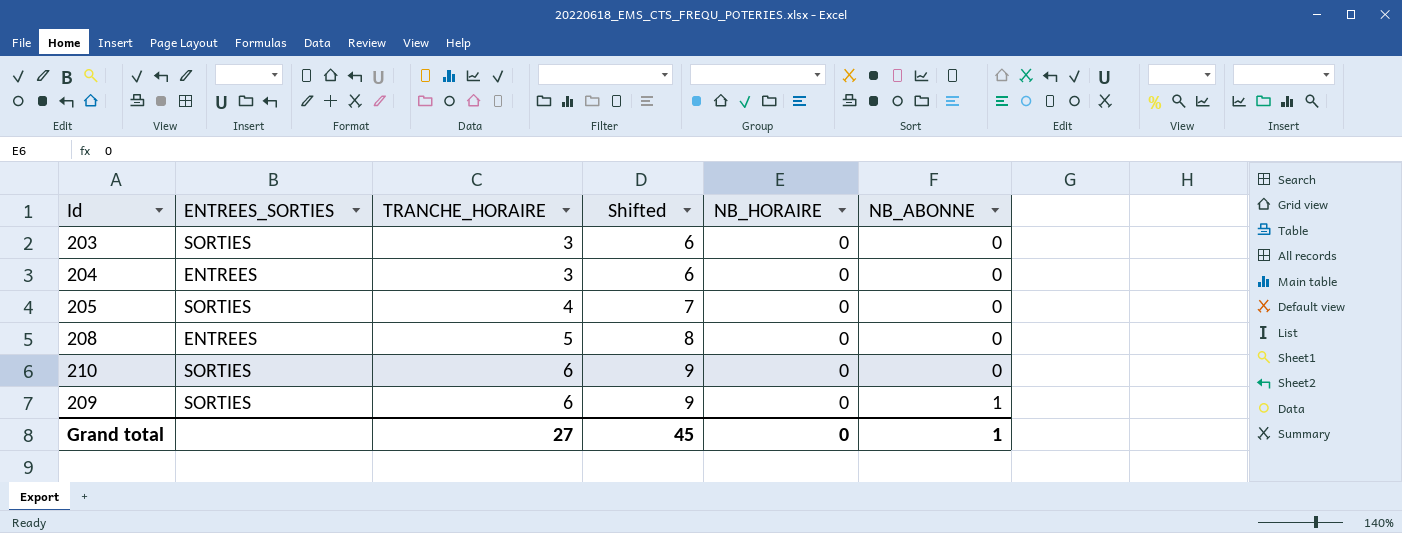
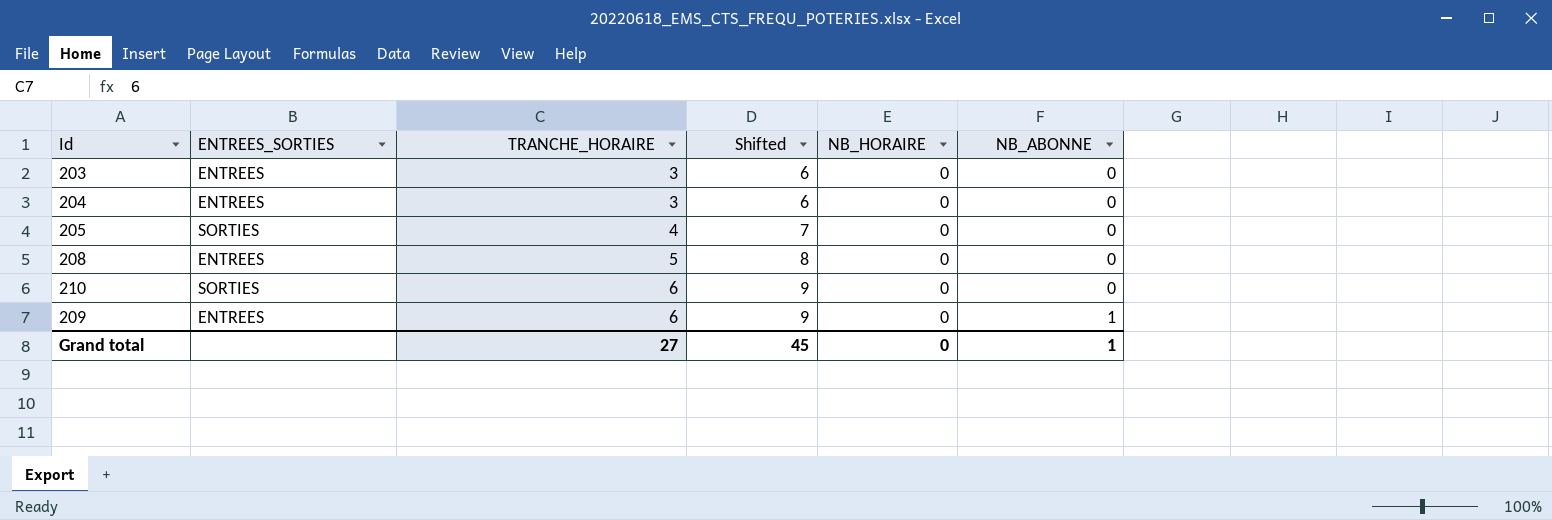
203 | ENTREES_SORTIES: SORTIES -> ENTREES
209 | ENTREES_SORTIES: SORTIES -> ENTREES

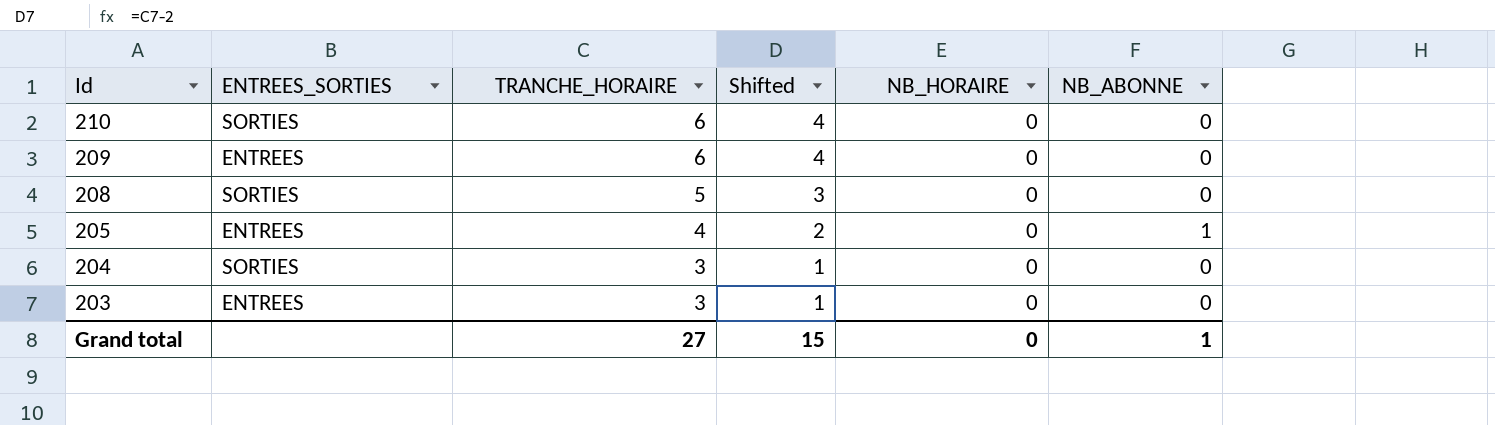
row order: TRANCHE_HORAIRE ascending -> Id descending
column Shifted | formula: [TRANCHE_HORAIRE] + 3 -> [TRANCHE_HORAIRE] - 2
209 | NB_ABONNE: 1 -> 0
208 | ENTREES_SORTIES: ENTREES -> SORTIES
205 | ENTREES_SORTIES: SORTIES -> ENTREES
205 | NB_ABONNE: 0 -> 1
204 | ENTREES_SORTIES: ENTREES -> SORTIES
Grand total | Shifted: 45 -> 15

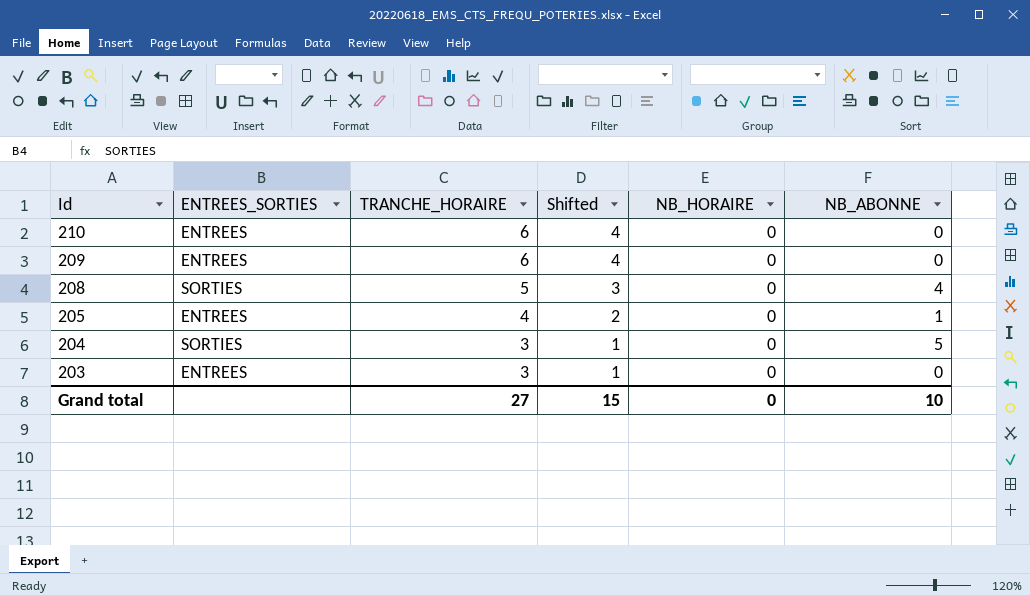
210 | ENTREES_SORTIES: SORTIES -> ENTREES
208 | NB_ABONNE: 0 -> 4
204 | NB_ABONNE: 0 -> 5
Grand total | NB_ABONNE: 1 -> 10

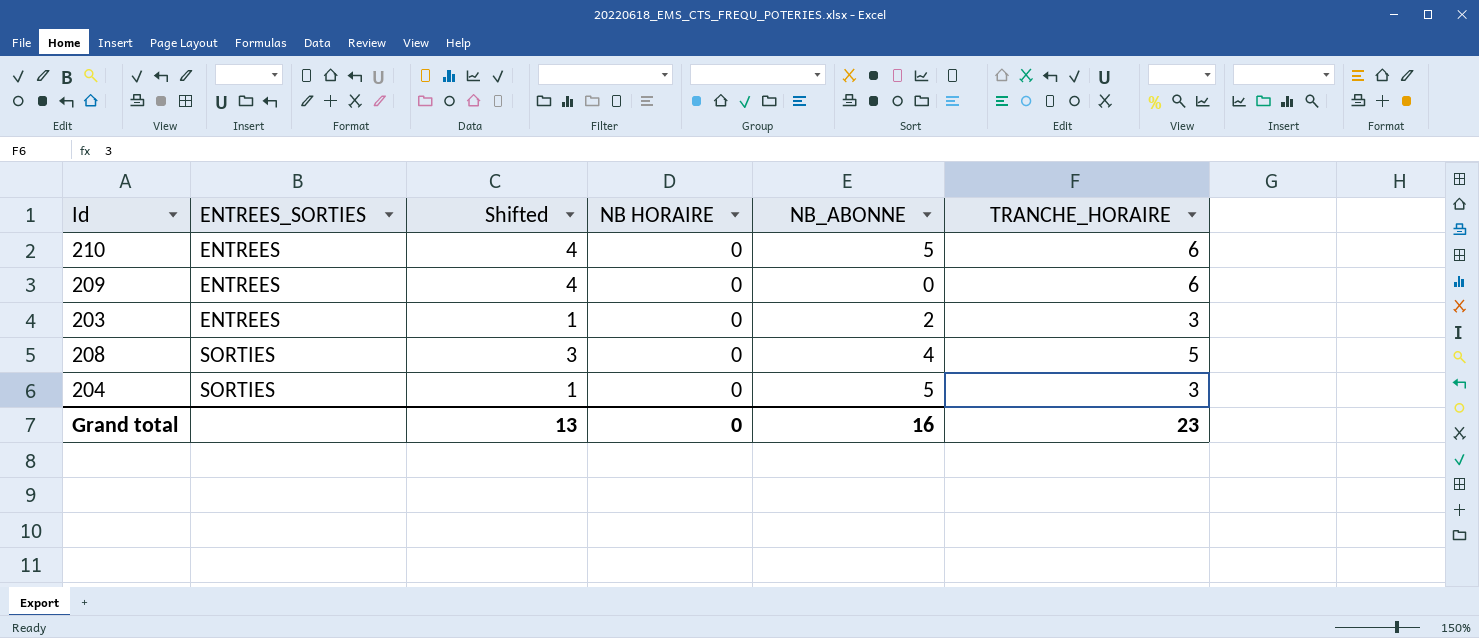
row order: Id descending -> ENTREES_SORTIES ascending
column name: NB_HORAIRE -> NB HORAIRE
column TRANCHE_HORAIRE | position: 3 -> 6
row 205: ENTREES | 4 | 2 | 0 | 1 -> none
210 | NB_ABONNE: 0 -> 5
203 | NB_ABONNE: 0 -> 2
Grand total | Shifted: 15 -> 13
Grand total | NB_ABONNE: 10 -> 16
Grand total | TRANCHE_HORAIRE: 27 -> 23

